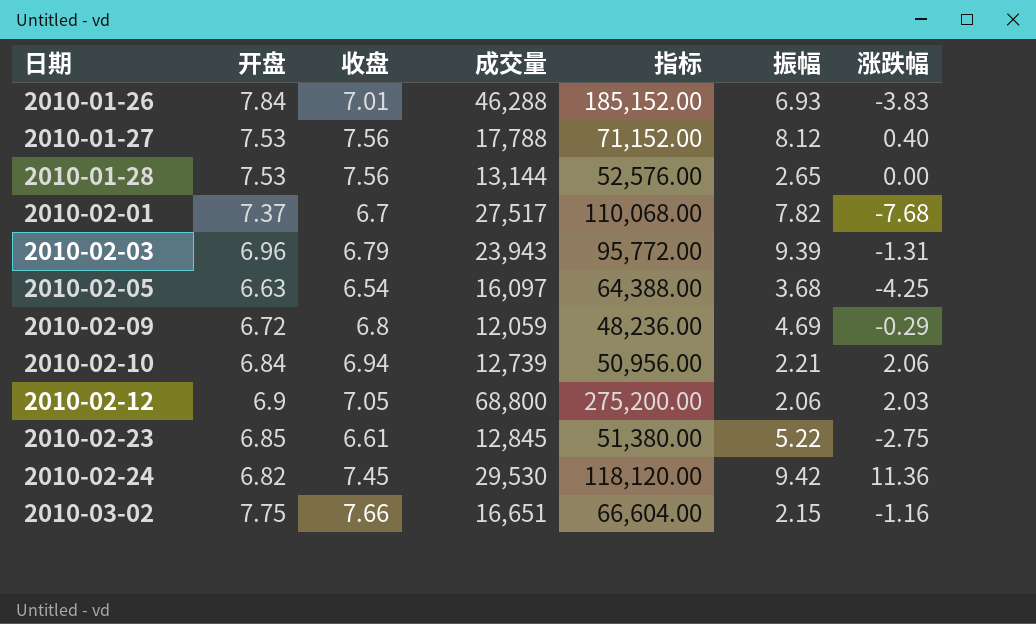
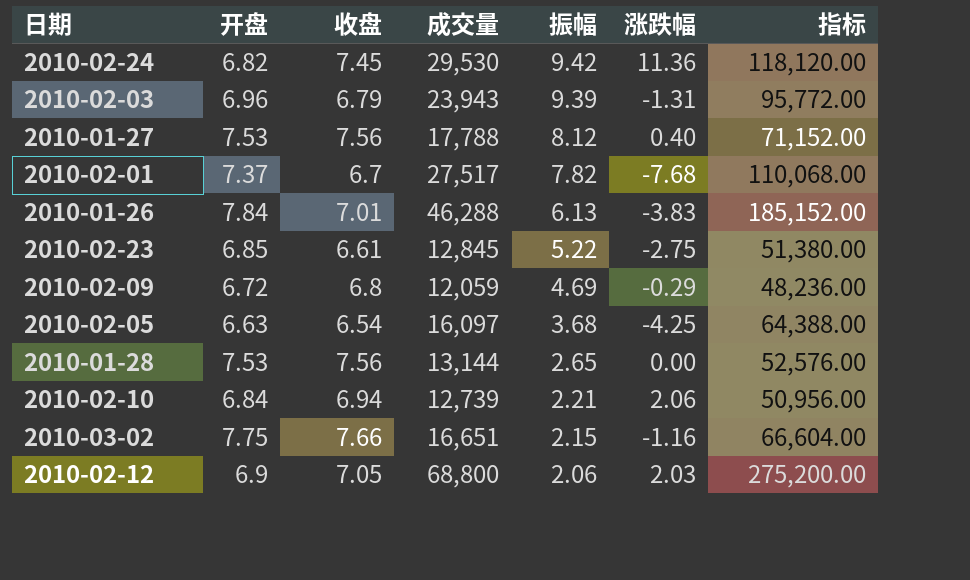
row order: 日期 ascending -> 振幅 descending
column 指标 | position: 5 -> 7
2010-01-26 | 振幅: 6.93 -> 6.13

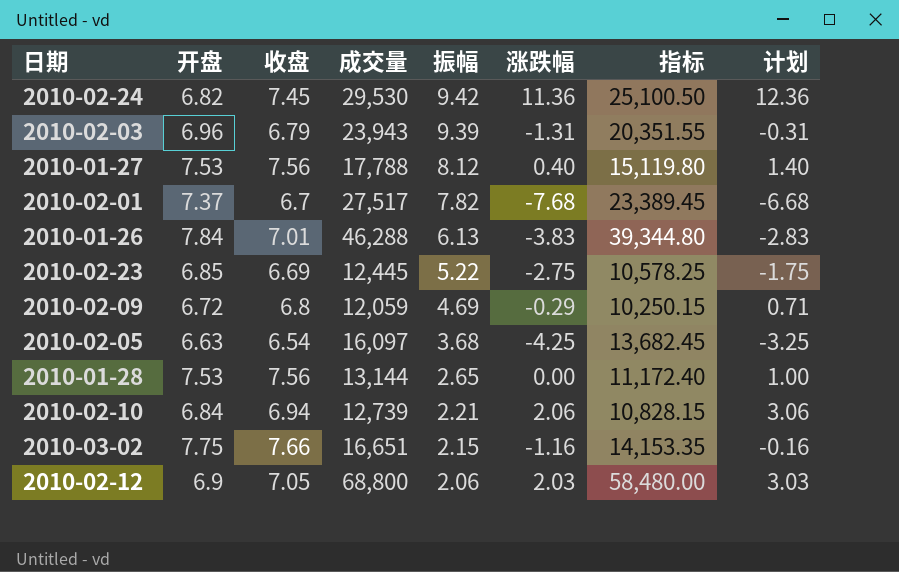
column 指标 | formula: [成交量] * 4 -> [成交量] * 0.85
column 计划 | formula: none -> [涨跌幅] + 1
2010-02-23 | 收盘: 6.61 -> 6.69
2010-02-23 | 成交量: 12,845 -> 12,445

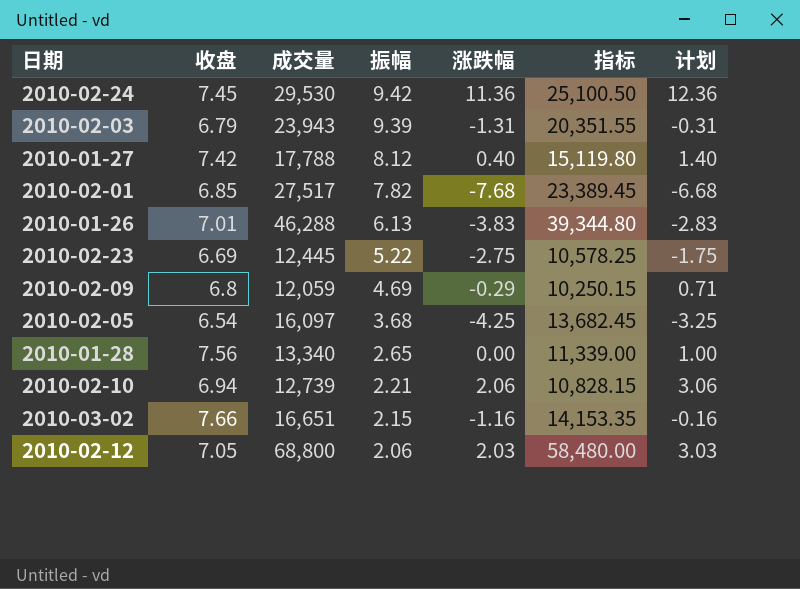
column 开盘 | position: 2 -> none
2010-01-27 | 收盘: 7.56 -> 7.42
2010-02-01 | 收盘: 6.7 -> 6.85
2010-01-28 | 成交量: 13,144 -> 13,340
2010-01-28 | 指标: 11,172.40 -> 11,339.00

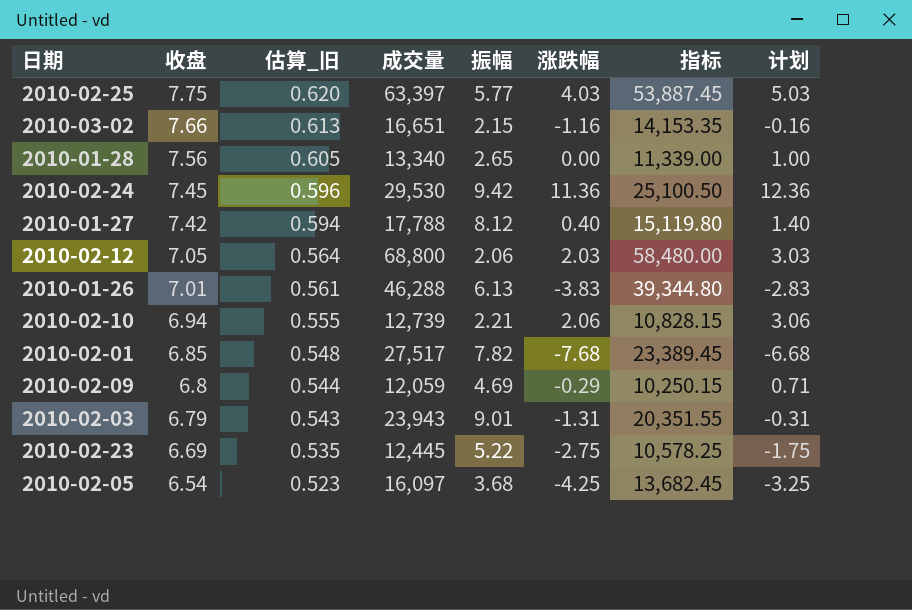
row order: 振幅 descending -> 收盘 descending
column 估算_旧 | formula: none -> [收盘] * 0.08
row 2010-02-25: none -> 7.75 | 0.620 | 63,397 | 5.77 | 4.03 | 53,887.45 | 5.03
2010-02-03 | 振幅: 9.39 -> 9.01

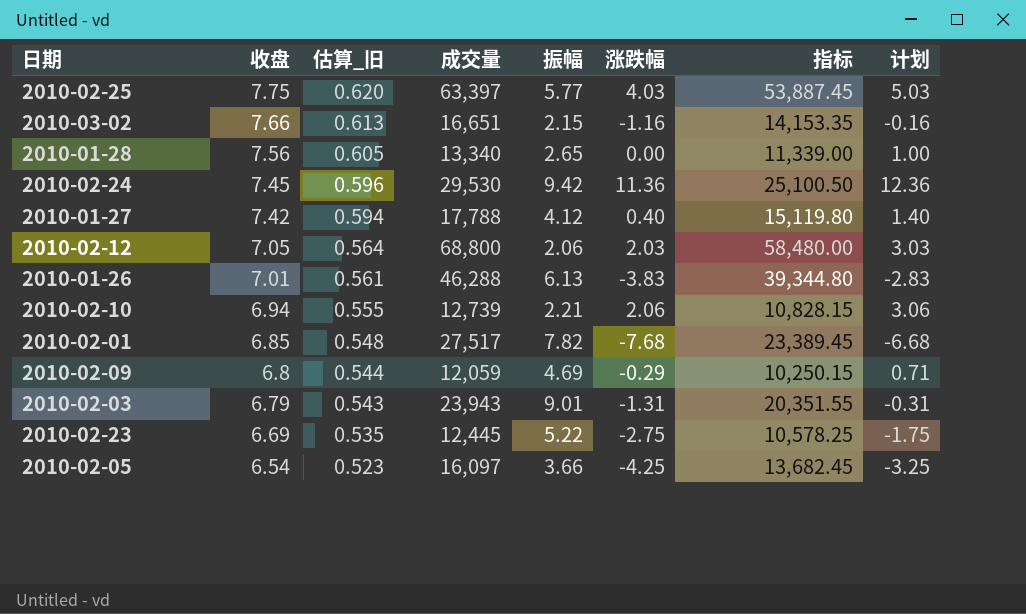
2010-01-27 | 振幅: 8.12 -> 4.12
2010-02-05 | 振幅: 3.68 -> 3.66

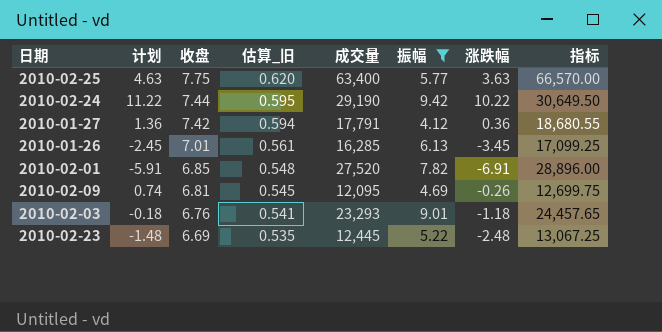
filter: none -> 振幅 >= 4.12
column 计划 | position: 8 -> 2
column 指标 | formula: [成交量] * 0.85 -> [成交量] * 1.05
2010-02-25 | 计划: 5.03 -> 4.63
2010-02-25 | 成交量: 63,397 -> 63,400
2010-02-25 | 涨跌幅: 4.03 -> 3.63
2010-02-24 | 计划: 12.36 -> 11.22
2010-02-24 | 收盘: 7.45 -> 7.44
2010-02-24 | 估算_旧: 0.596 -> 0.595
2010-02-24 | 成交量: 29,530 -> 29,190
2010-02-24 | 涨跌幅: 11.36 -> 10.22
2010-01-27 | 计划: 1.40 -> 1.36
2010-01-27 | 成交量: 17,788 -> 17,791
2010-01-27 | 涨跌幅: 0.40 -> 0.36
2010-01-26 | 计划: -2.83 -> -2.45
2010-01-26 | 成交量: 46,288 -> 16,285
2010-01-26 | 涨跌幅: -3.83 -> -3.45
2010-02-01 | 计划: -6.68 -> -5.91
2010-02-01 | 成交量: 27,517 -> 27,520
2010-02-01 | 涨跌幅: -7.68 -> -6.91
2010-02-09 | 计划: 0.71 -> 0.74
2010-02-09 | 收盘: 6.8 -> 6.81
2010-02-09 | 估算_旧: 0.544 -> 0.545
2010-02-09 | 成交量: 12,059 -> 12,095
2010-02-09 | 涨跌幅: -0.29 -> -0.26
2010-02-03 | 计划: -0.31 -> -0.18
2010-02-03 | 收盘: 6.79 -> 6.76
2010-02-03 | 估算_旧: 0.543 -> 0.541
2010-02-03 | 成交量: 23,943 -> 23,293
2010-02-03 | 涨跌幅: -1.31 -> -1.18
2010-02-23 | 计划: -1.75 -> -1.48
2010-02-23 | 涨跌幅: -2.75 -> -2.48

